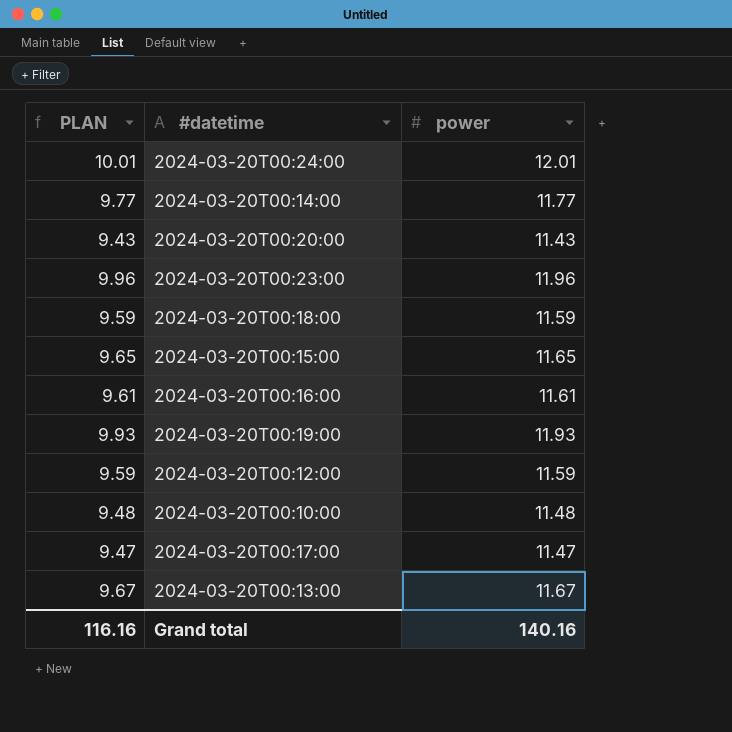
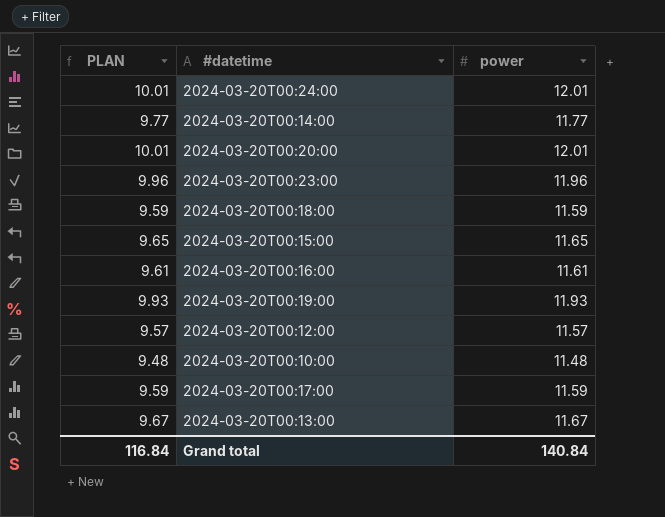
2024-03-20T00:20:00 | PLAN: 9.43 -> 10.01
2024-03-20T00:20:00 | power: 11.43 -> 12.01
2024-03-20T00:12:00 | PLAN: 9.59 -> 9.57
2024-03-20T00:12:00 | power: 11.59 -> 11.57
2024-03-20T00:17:00 | PLAN: 9.47 -> 9.59
2024-03-20T00:17:00 | power: 11.47 -> 11.59
Grand total | PLAN: 116.16 -> 116.84
Grand total | power: 140.16 -> 140.84

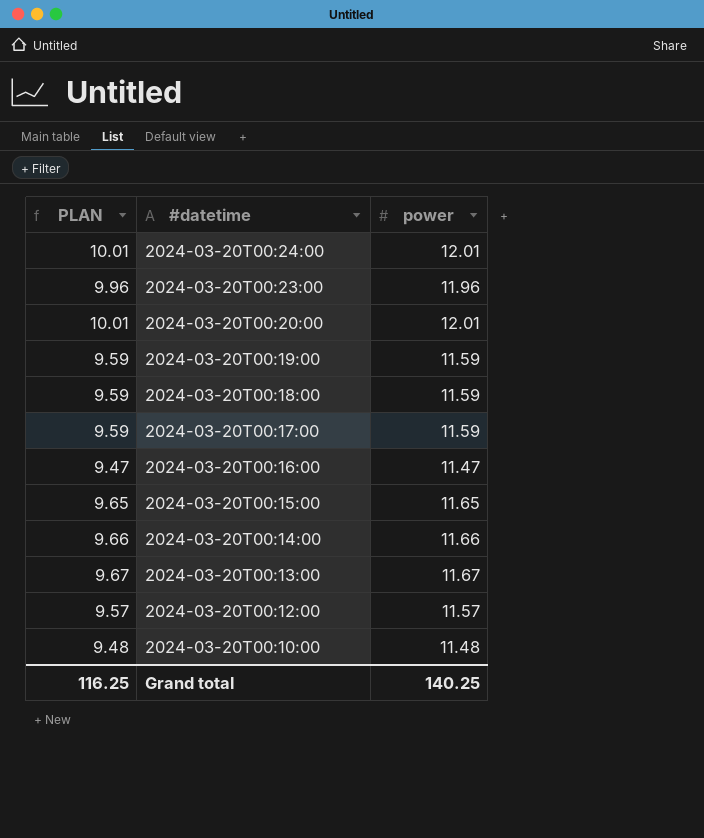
row order: none -> #datetime descending
2024-03-20T00:19:00 | PLAN: 9.93 -> 9.59
2024-03-20T00:19:00 | power: 11.93 -> 11.59
2024-03-20T00:16:00 | PLAN: 9.61 -> 9.47
2024-03-20T00:16:00 | power: 11.61 -> 11.47
2024-03-20T00:14:00 | PLAN: 9.77 -> 9.66
2024-03-20T00:14:00 | power: 11.77 -> 11.66
Grand total | PLAN: 116.84 -> 116.25
Grand total | power: 140.84 -> 140.25

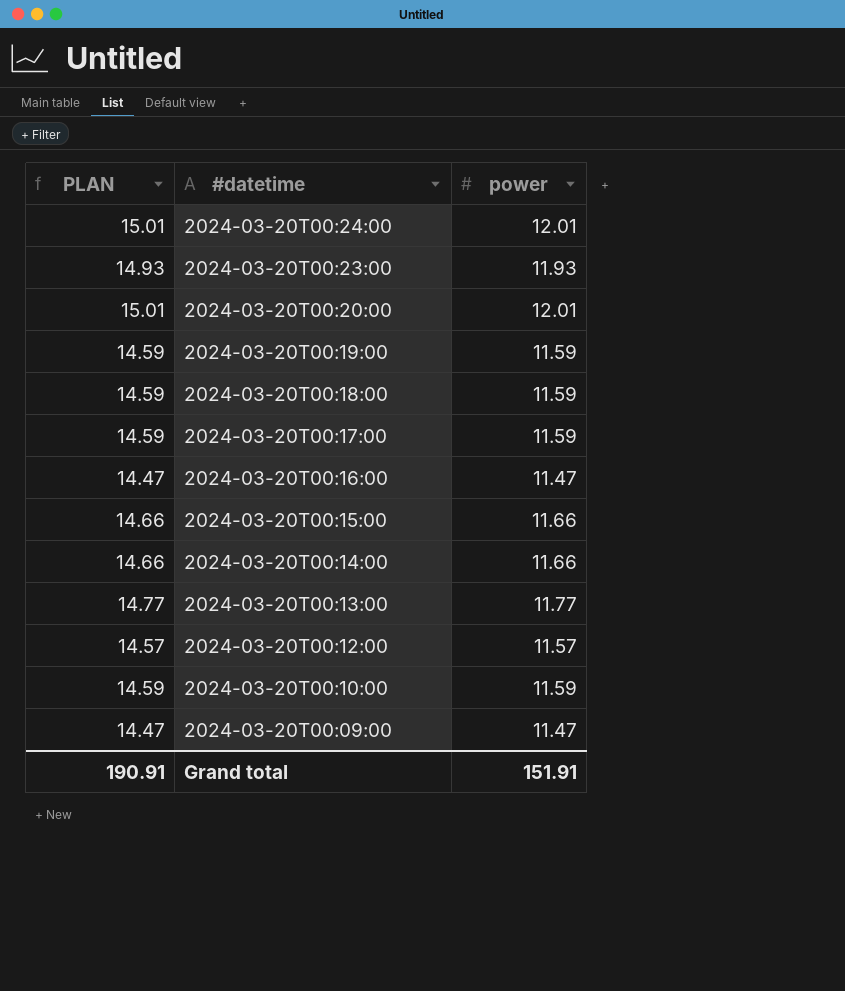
column PLAN | formula: [power] - 2 -> [power] + 3
2024-03-20T00:23:00 | power: 11.96 -> 11.93
2024-03-20T00:15:00 | power: 11.65 -> 11.66
2024-03-20T00:13:00 | power: 11.67 -> 11.77
2024-03-20T00:10:00 | power: 11.48 -> 11.59
row 2024-03-20T00:09:00: none -> 14.47 | 11.47
Grand total | PLAN: 116.25 -> 190.91
Grand total | power: 140.25 -> 151.91

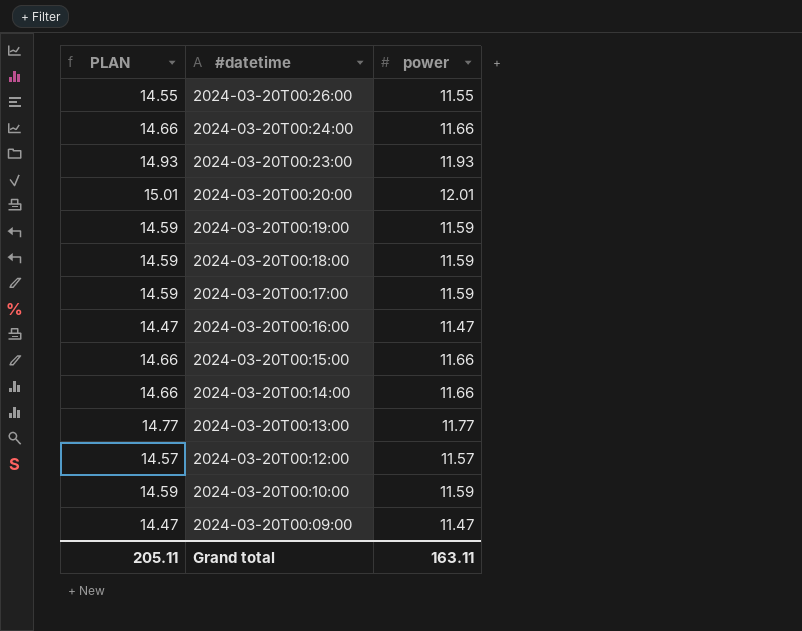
row 2024-03-20T00:26:00: none -> 14.55 | 11.55
2024-03-20T00:24:00 | PLAN: 15.01 -> 14.66
2024-03-20T00:24:00 | power: 12.01 -> 11.66
Grand total | PLAN: 190.91 -> 205.11
Grand total | power: 151.91 -> 163.11

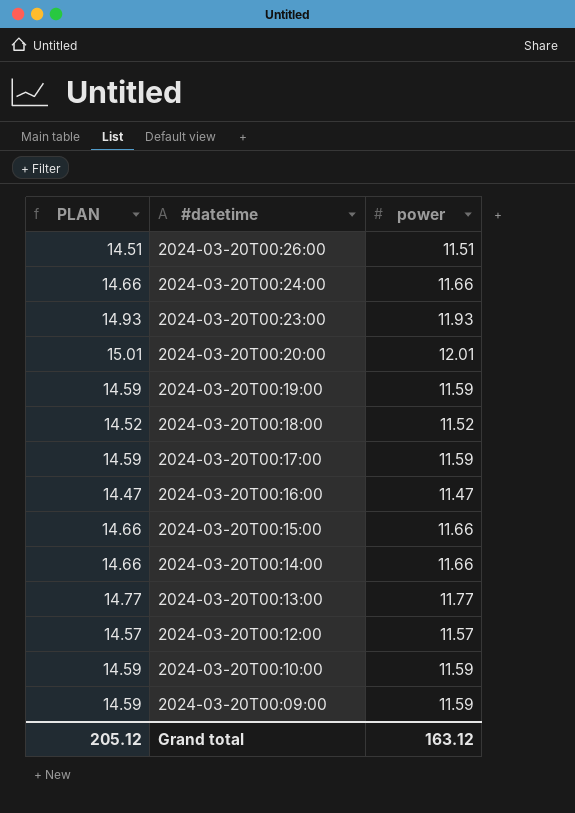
2024-03-20T00:26:00 | PLAN: 14.55 -> 14.51
2024-03-20T00:26:00 | power: 11.55 -> 11.51
2024-03-20T00:18:00 | PLAN: 14.59 -> 14.52
2024-03-20T00:18:00 | power: 11.59 -> 11.52
2024-03-20T00:09:00 | PLAN: 14.47 -> 14.59
2024-03-20T00:09:00 | power: 11.47 -> 11.59
Grand total | PLAN: 205.11 -> 205.12
Grand total | power: 163.11 -> 163.12

